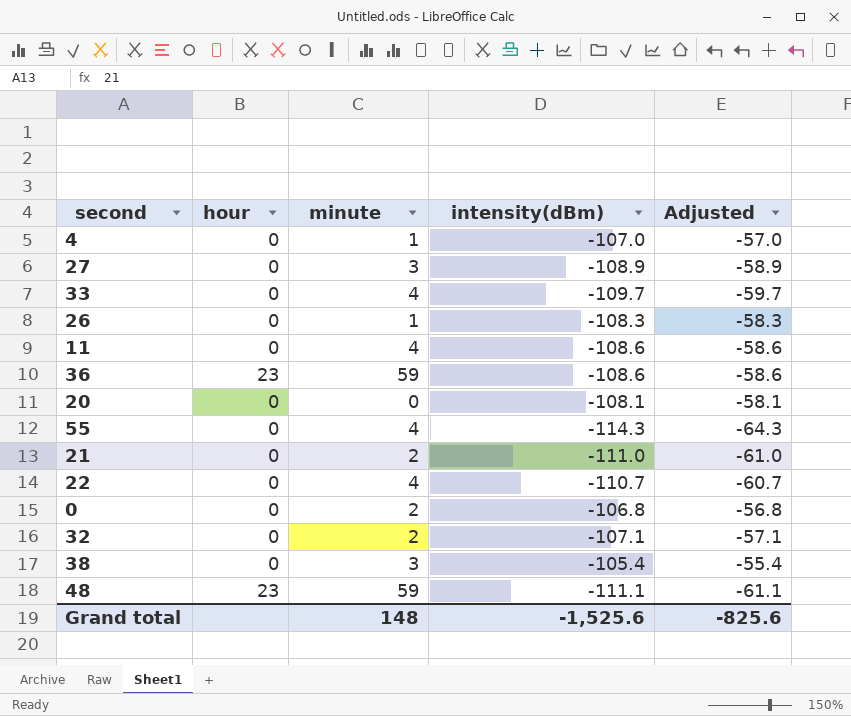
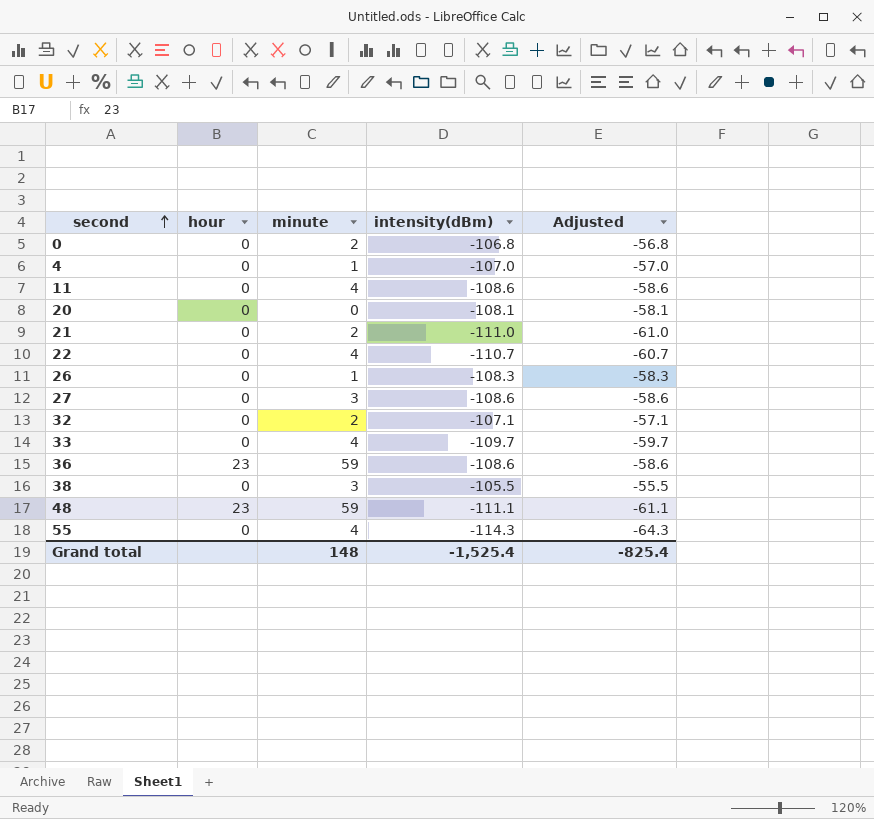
row order: none -> second ascending
27 | intensity(dBm): -108.9 -> -108.6
27 | Adjusted: -58.9 -> -58.6
38 | intensity(dBm): -105.4 -> -105.5
38 | Adjusted: -55.4 -> -55.5
Grand total | intensity(dBm): -1,525.6 -> -1,525.4
Grand total | Adjusted: -825.6 -> -825.4

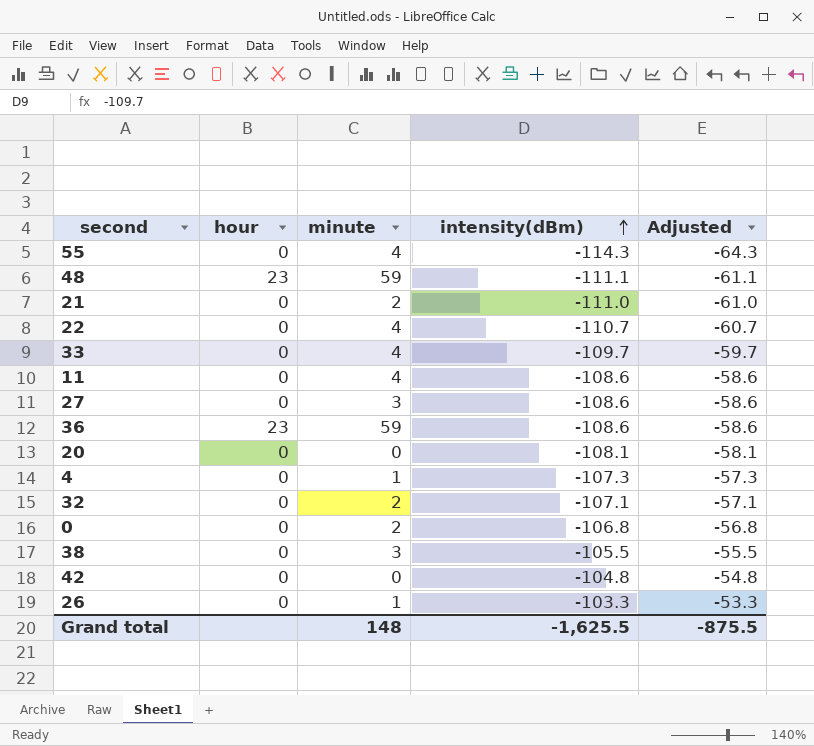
row order: second ascending -> intensity(dBm) ascending
4 | intensity(dBm): -107.0 -> -107.3
4 | Adjusted: -57.0 -> -57.3
row 42: none -> 0 | 0 | -104.8 | -54.8
26 | intensity(dBm): -108.3 -> -103.3
26 | Adjusted: -58.3 -> -53.3
Grand total | intensity(dBm): -1,525.4 -> -1,625.5
Grand total | Adjusted: -825.4 -> -875.5

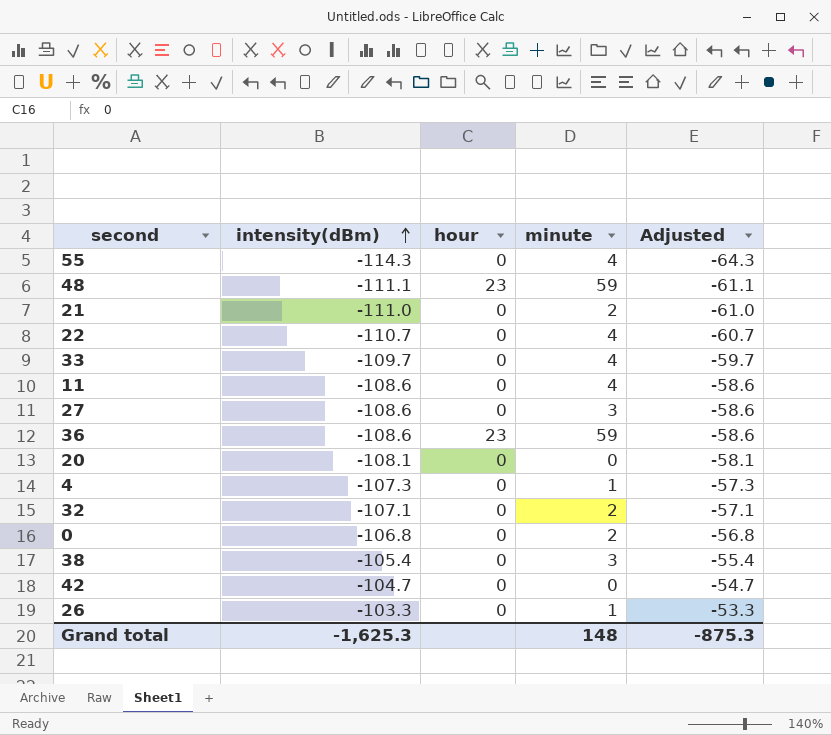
column intensity(dBm) | position: 4 -> 2
38 | intensity(dBm): -105.5 -> -105.4
38 | Adjusted: -55.5 -> -55.4
42 | intensity(dBm): -104.8 -> -104.7
42 | Adjusted: -54.8 -> -54.7
Grand total | intensity(dBm): -1,625.5 -> -1,625.3
Grand total | Adjusted: -875.5 -> -875.3

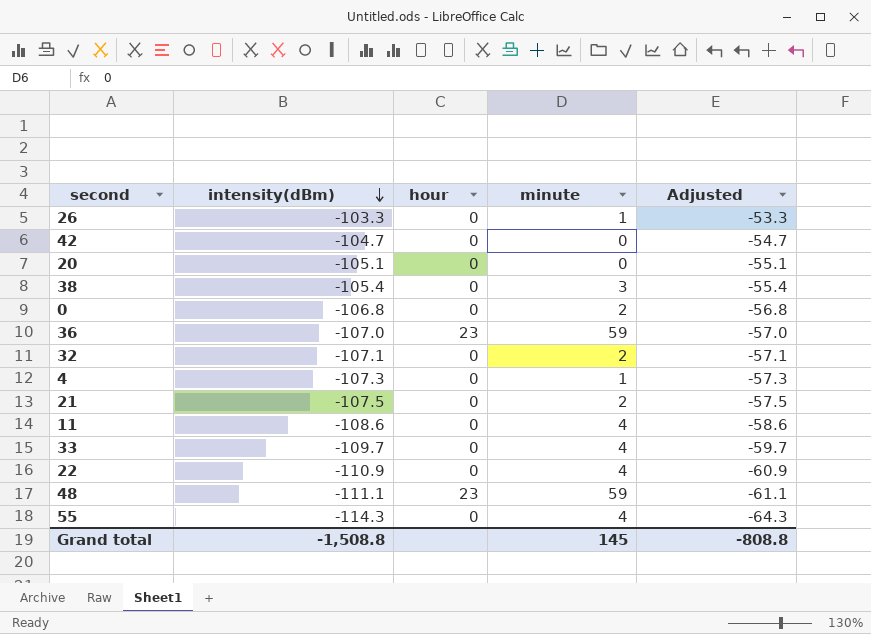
row order: intensity(dBm) ascending -> intensity(dBm) descending
row 27: -108.6 | 0 | 3 | -58.6 -> none
20 | intensity(dBm): -108.1 -> -105.1
20 | Adjusted: -58.1 -> -55.1
36 | intensity(dBm): -108.6 -> -107.0
36 | Adjusted: -58.6 -> -57.0
21 | intensity(dBm): -111.0 -> -107.5
21 | Adjusted: -61.0 -> -57.5
22 | intensity(dBm): -110.7 -> -110.9
22 | Adjusted: -60.7 -> -60.9
Grand total | intensity(dBm): -1,625.3 -> -1,508.8
Grand total | minute: 148 -> 145
Grand total | Adjusted: -875.3 -> -808.8

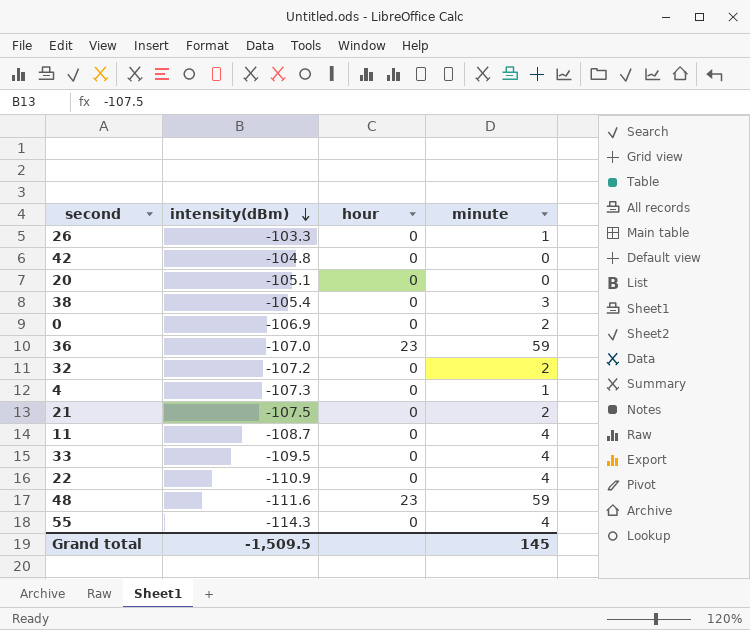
column Adjusted | formula: [intensity(dBm)] + 50 -> none
42 | intensity(dBm): -104.7 -> -104.8
0 | intensity(dBm): -106.8 -> -106.9
32 | intensity(dBm): -107.1 -> -107.2
11 | intensity(dBm): -108.6 -> -108.7
33 | intensity(dBm): -109.7 -> -109.5
48 | intensity(dBm): -111.1 -> -111.6
Grand total | intensity(dBm): -1,508.8 -> -1,509.5

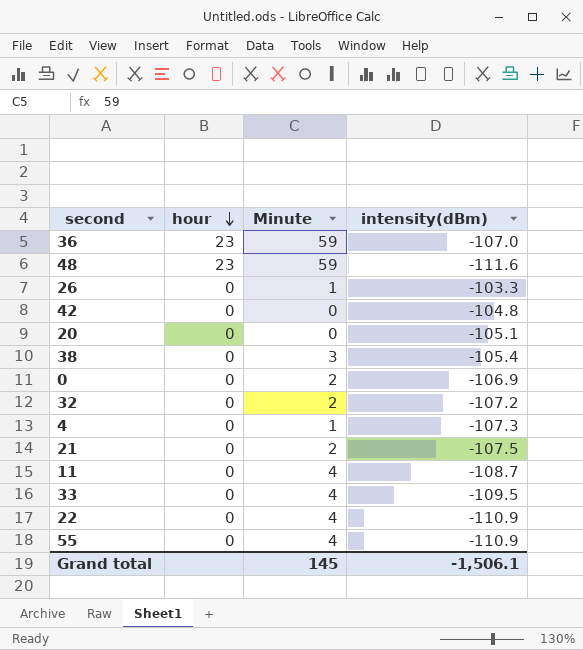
row order: intensity(dBm) descending -> hour descending
column name: minute -> Minute
column intensity(dBm) | position: 2 -> 4
55 | intensity(dBm): -114.3 -> -110.9
Grand total | intensity(dBm): -1,509.5 -> -1,506.1

